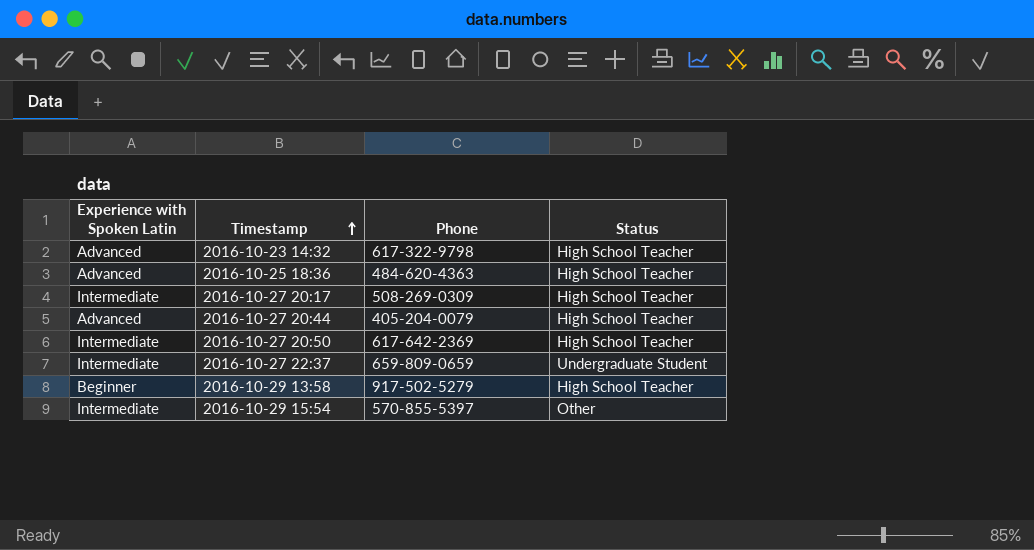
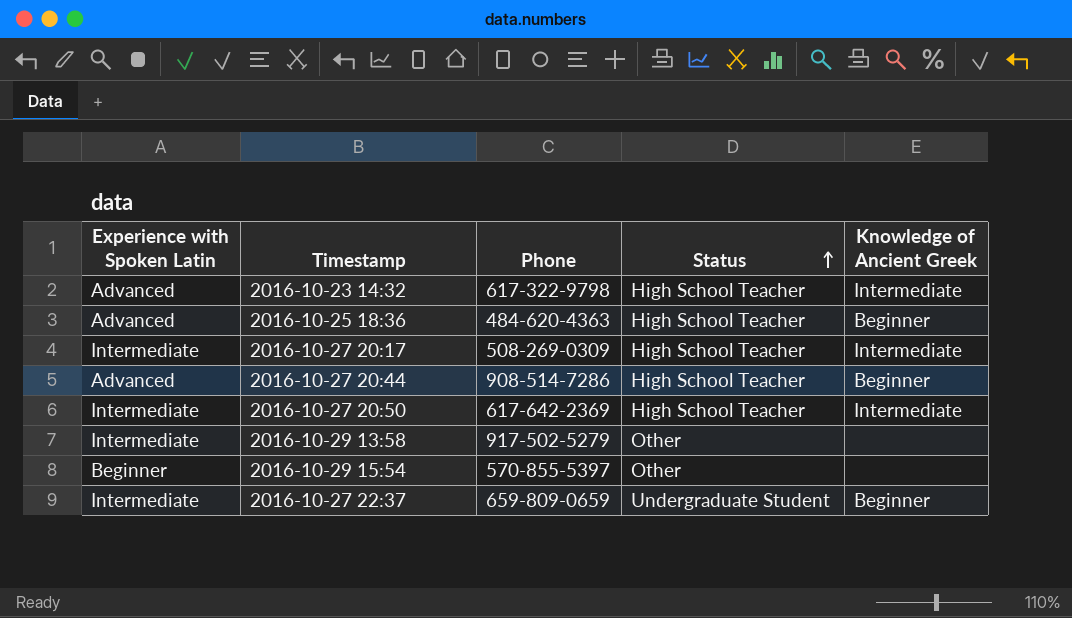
row order: Timestamp ascending -> Status ascending
column Knowledge of Ancient Greek | position: none -> 5
2016-10-27 20:44 | Phone: 405-204-0079 -> 908-514-7286
2016-10-29 13:58 | Experience with Spoken Latin: Beginner -> Intermediate
2016-10-29 13:58 | Status: High School Teacher -> Other
2016-10-29 15:54 | Experience with Spoken Latin: Intermediate -> Beginner

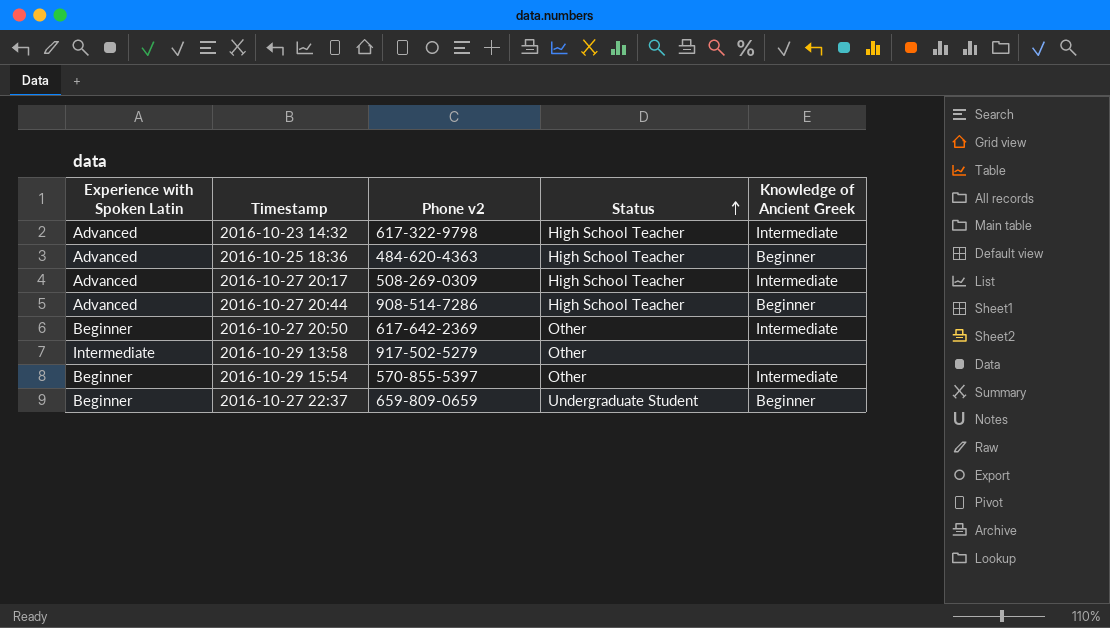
column name: Phone -> Phone v2
2016-10-27 20:17 | Experience with Spoken Latin: Intermediate -> Advanced
2016-10-27 20:50 | Experience with Spoken Latin: Intermediate -> Beginner
2016-10-27 20:50 | Status: High School Teacher -> Other
2016-10-29 15:54 | Knowledge of Ancient Greek: none -> Intermediate
2016-10-27 22:37 | Experience with Spoken Latin: Intermediate -> Beginner

